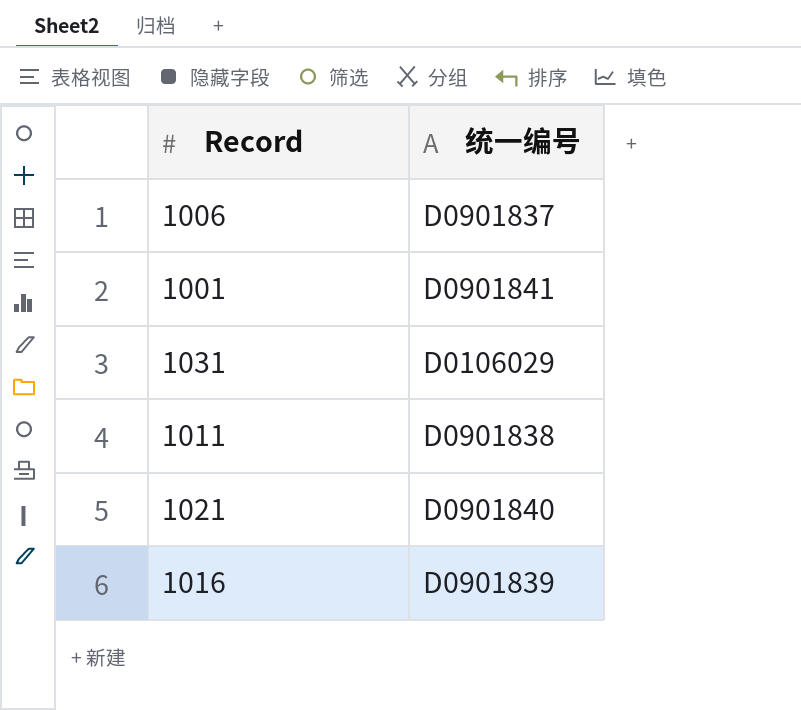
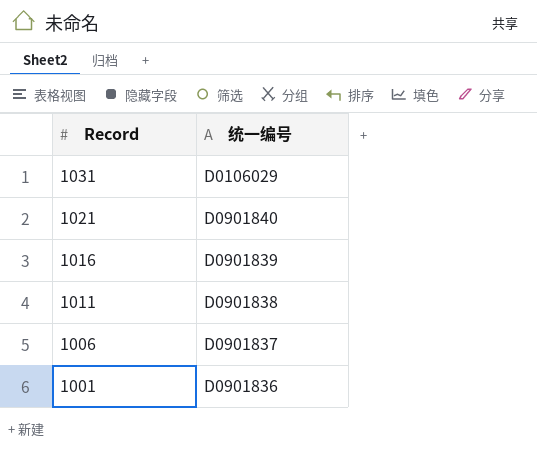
row order: none -> Record descending
1001 | 统一编号: D0901841 -> D0901836

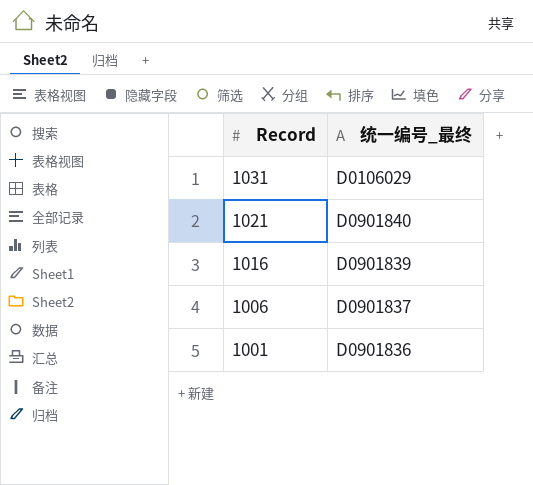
column name: 统一编号 -> 统一编号_最终
row 1011: D0901838 -> none

